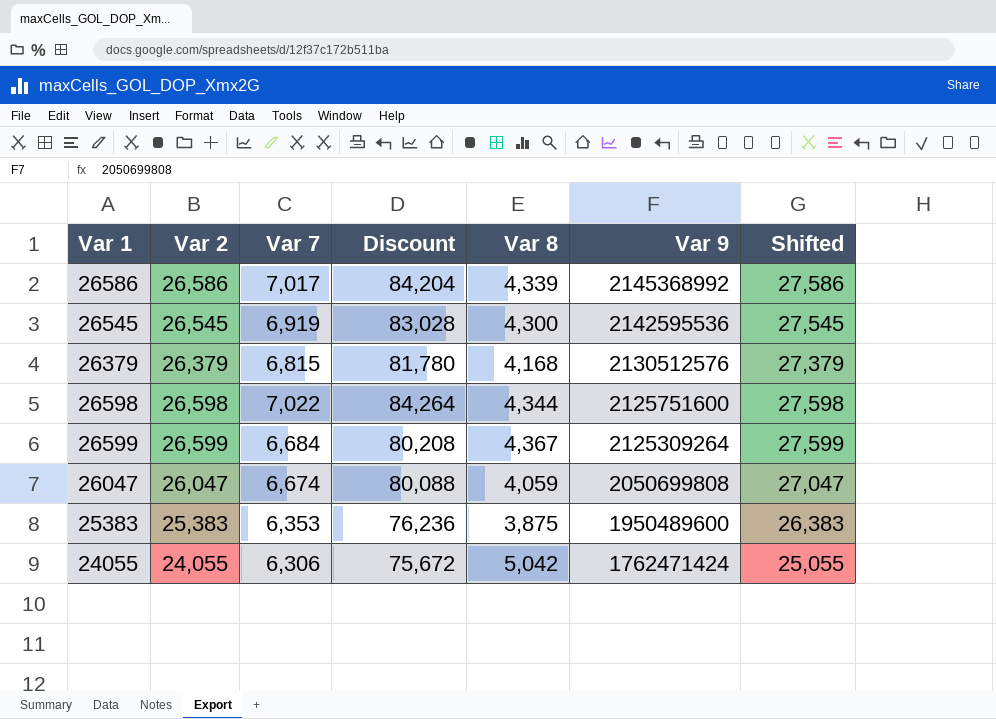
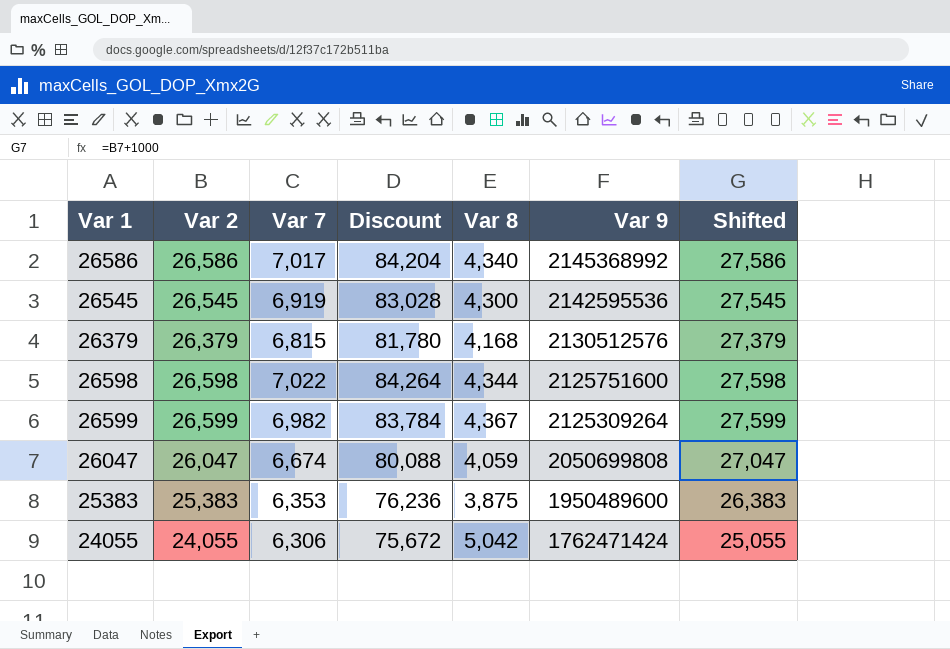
26586 | Var 8: 4,339 -> 4,340
26599 | Var 7: 6,684 -> 6,982
26599 | Discount: 80,208 -> 83,784

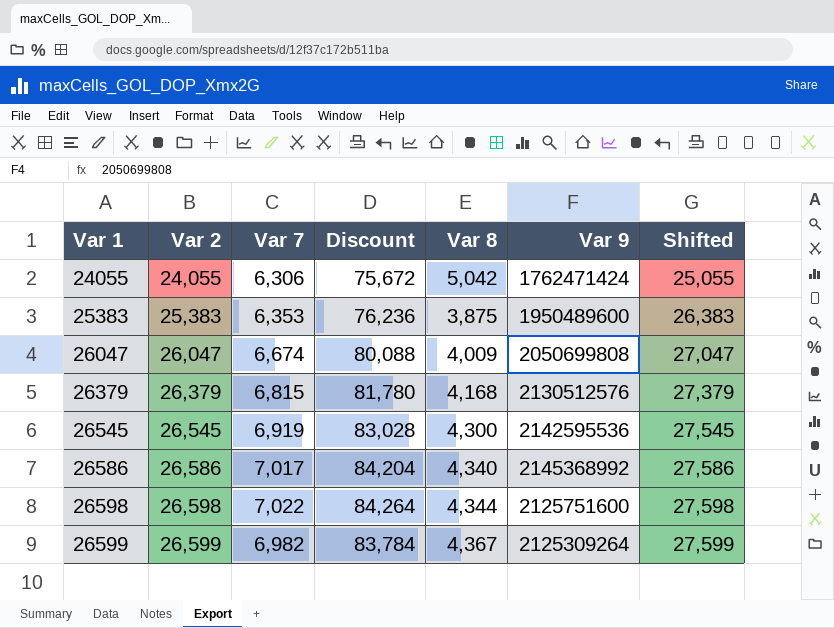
row order: Var 9 descending -> Var 1 ascending
26047 | Var 8: 4,059 -> 4,009

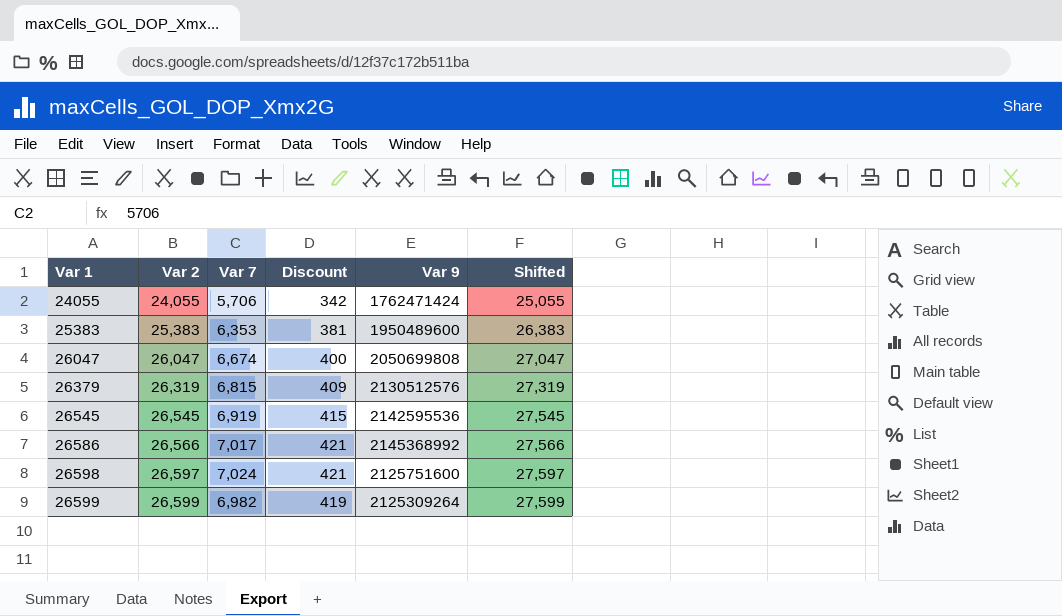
column Var 8 | position: 5 -> none
column Discount | formula: [Var 7] * 12 -> [Var 7] * 0.06
24055 | Var 7: 6,306 -> 5,706
26379 | Var 2: 26,379 -> 26,319
26379 | Shifted: 27,379 -> 27,319
26586 | Var 2: 26,586 -> 26,566
26586 | Shifted: 27,586 -> 27,566
26598 | Var 2: 26,598 -> 26,597
26598 | Var 7: 7,022 -> 7,024
26598 | Shifted: 27,598 -> 27,597

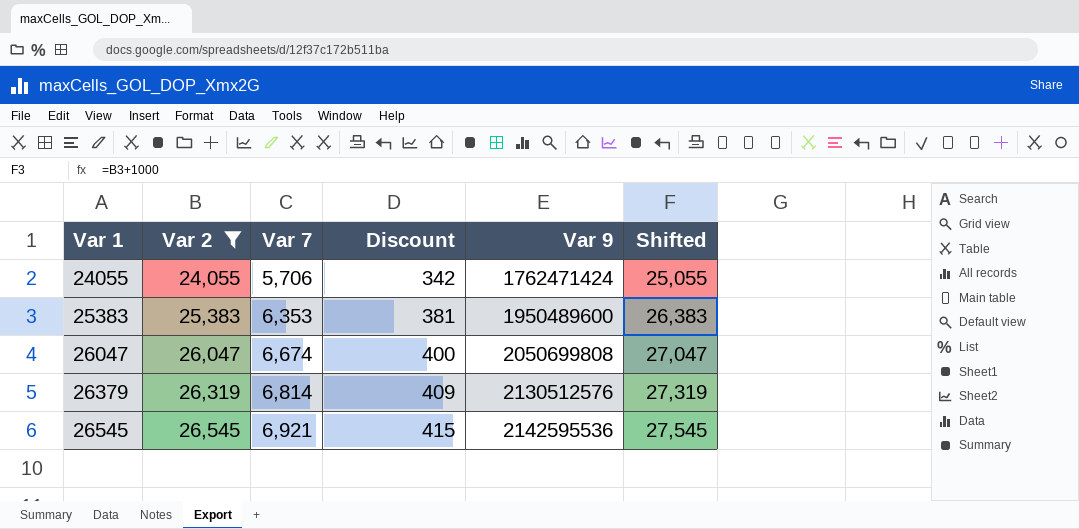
filter: none -> Var 2 <= 26,545
26379 | Var 7: 6,815 -> 6,814
26545 | Var 7: 6,919 -> 6,921

